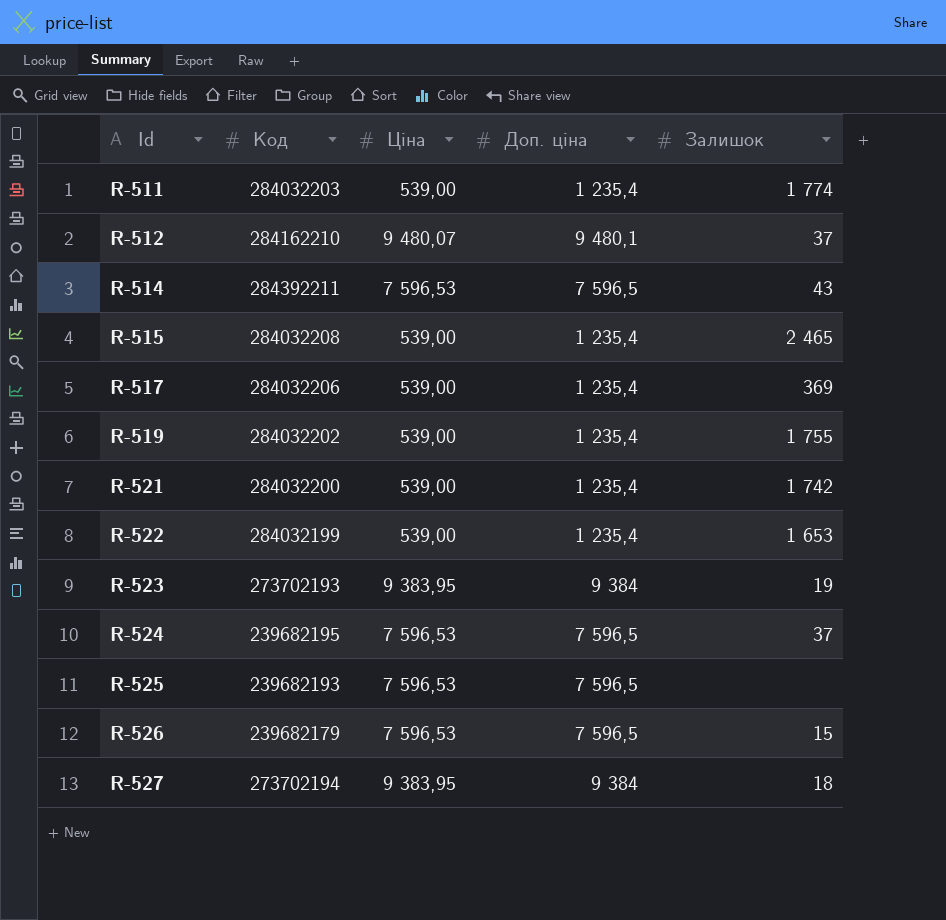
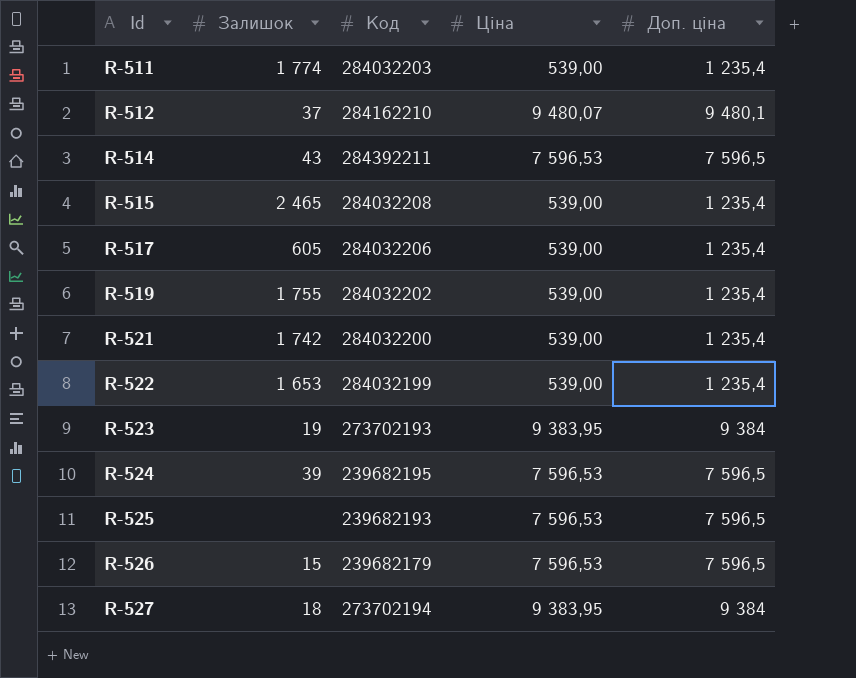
column Залишок | position: 5 -> 2
R-517 | Залишок: 369 -> 605
R-524 | Залишок: 37 -> 39

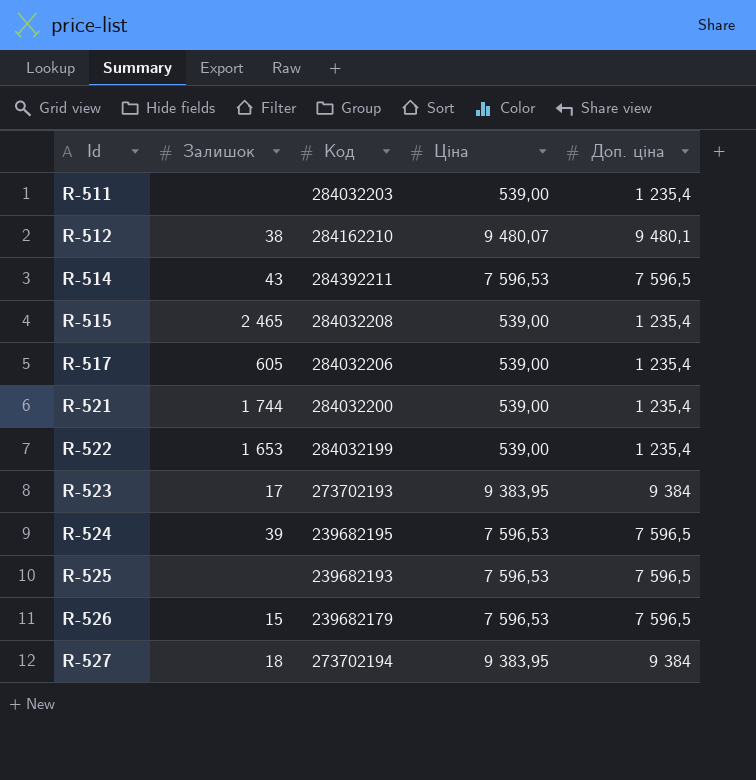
row R-519: 1 755 | 284032202 | 539,00 | 1 235,4 -> none
R-511 | Залишок: 1 774 -> none
R-512 | Залишок: 37 -> 38
R-521 | Залишок: 1 742 -> 1 744
R-523 | Залишок: 19 -> 17

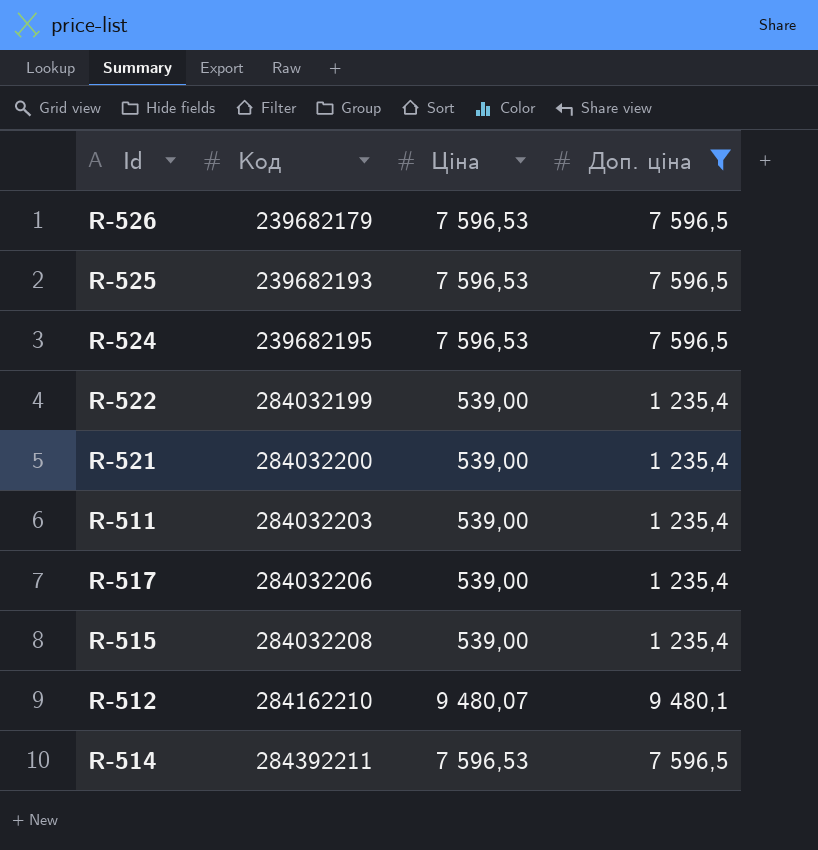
filter: none -> Доп. ціна != 9 384
row order: Id ascending -> Код ascending
column Залишок | position: 2 -> none

